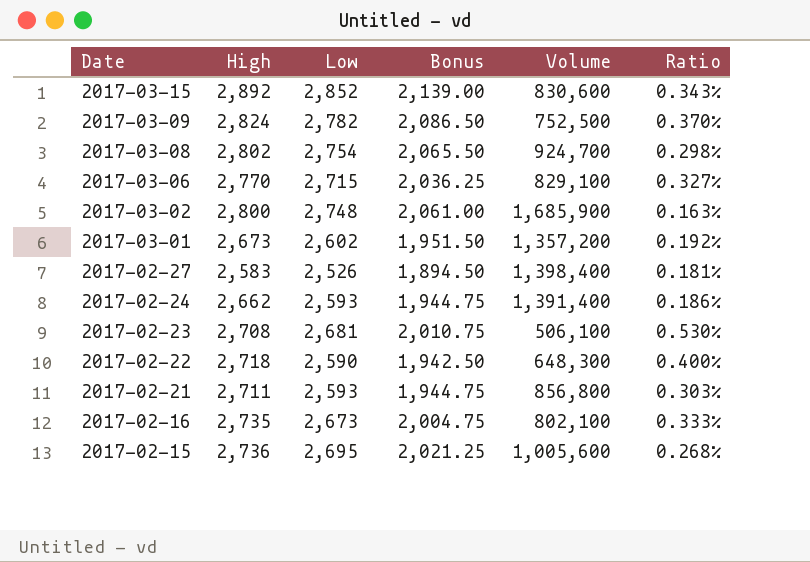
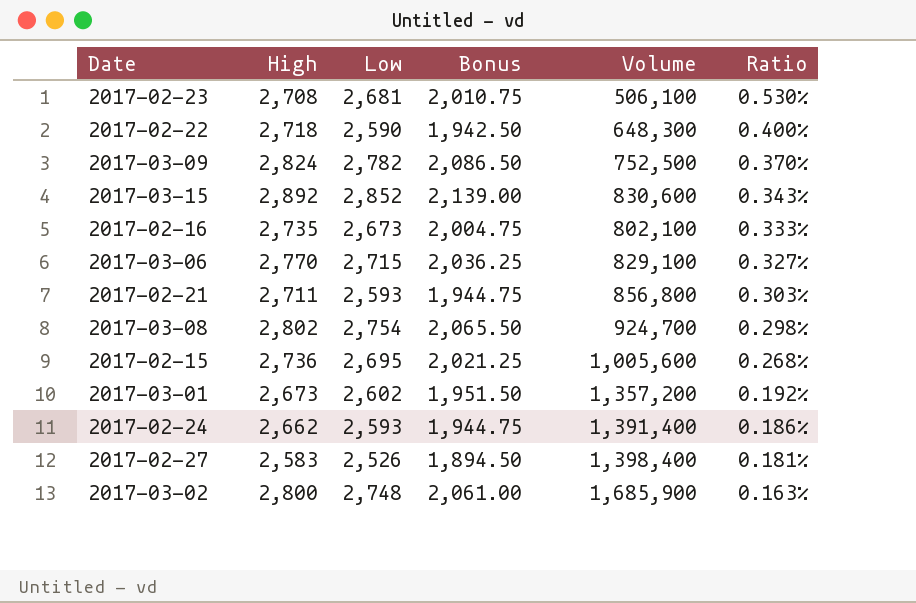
row order: Date descending -> Ratio descending

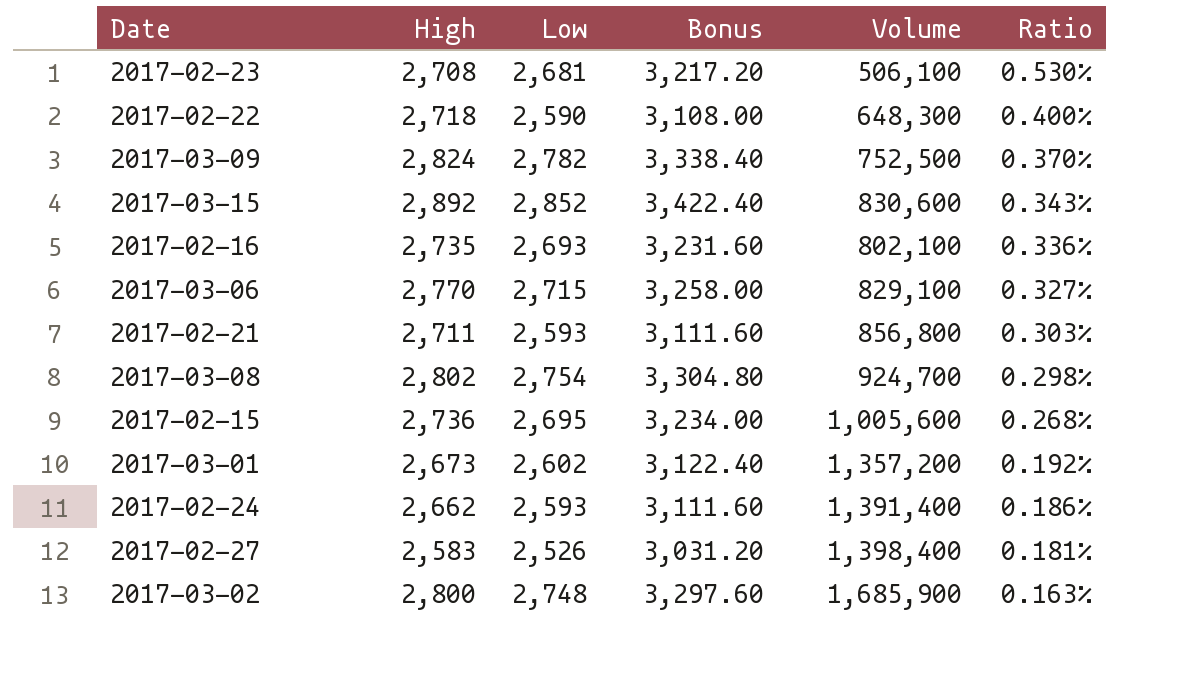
column Bonus | formula: [Low] * 0.75 -> [Low] * 1.2
2017-02-16 | Low: 2,673 -> 2,693
2017-02-16 | Ratio: 0.333% -> 0.336%

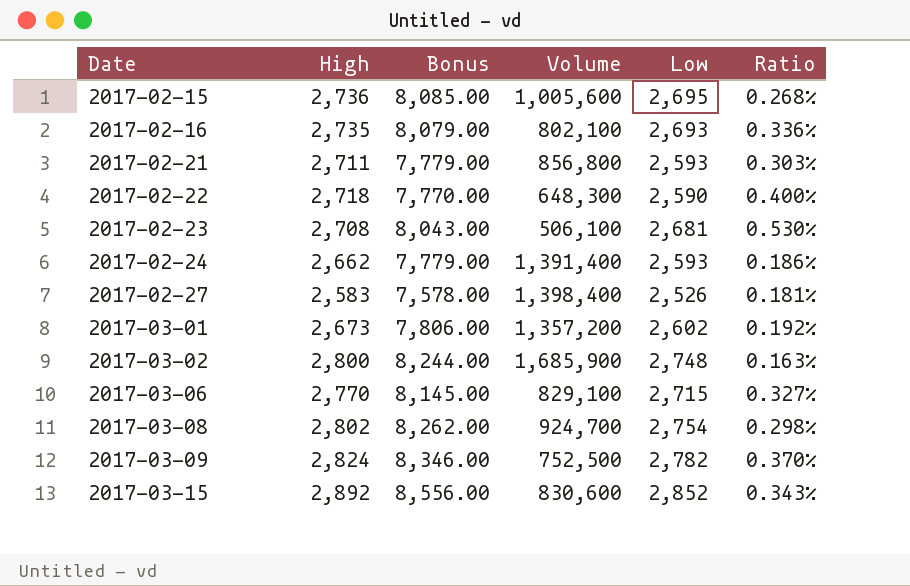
row order: Ratio descending -> Date ascending
column Bonus | formula: [Low] * 1.2 -> [Low] * 3
column Low | position: 3 -> 5

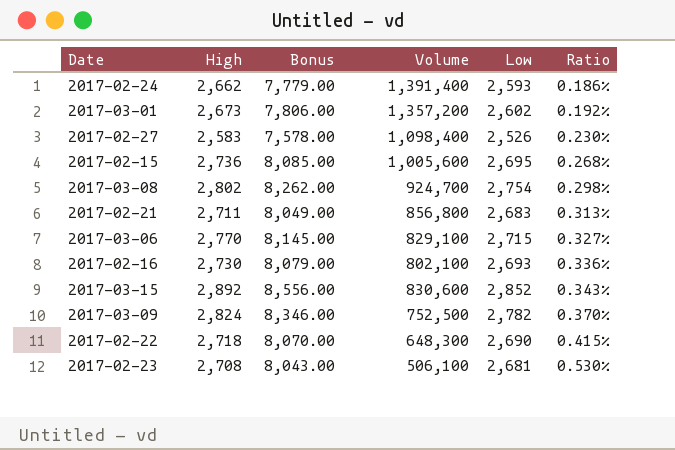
row order: Date ascending -> Ratio ascending
row 2017-03-02: 2,800 | 8,244.00 | 1,685,900 | 2,748 | 0.163% -> none
2017-02-27 | Volume: 1,398,400 -> 1,098,400
2017-02-27 | Ratio: 0.181% -> 0.230%
2017-02-21 | Bonus: 7,779.00 -> 8,049.00
2017-02-21 | Low: 2,593 -> 2,683
2017-02-21 | Ratio: 0.303% -> 0.313%
2017-02-16 | High: 2,735 -> 2,730
2017-02-22 | Bonus: 7,770.00 -> 8,070.00
2017-02-22 | Low: 2,590 -> 2,690
2017-02-22 | Ratio: 0.400% -> 0.415%

